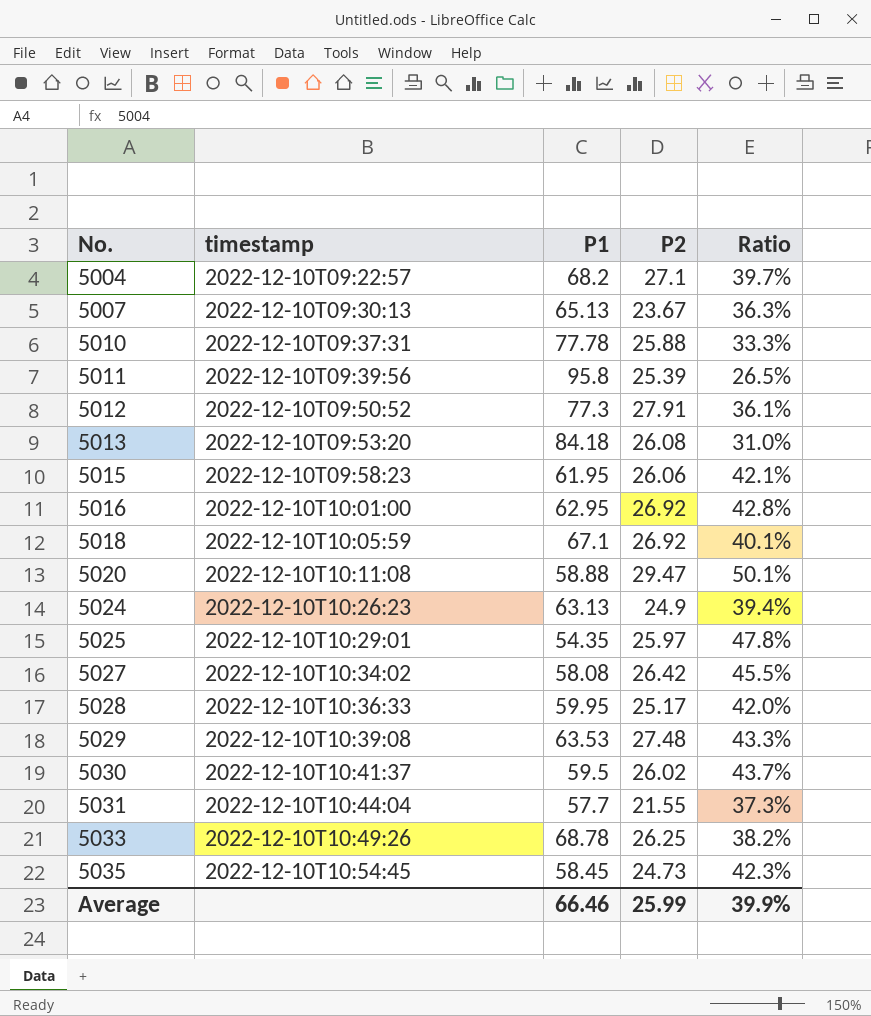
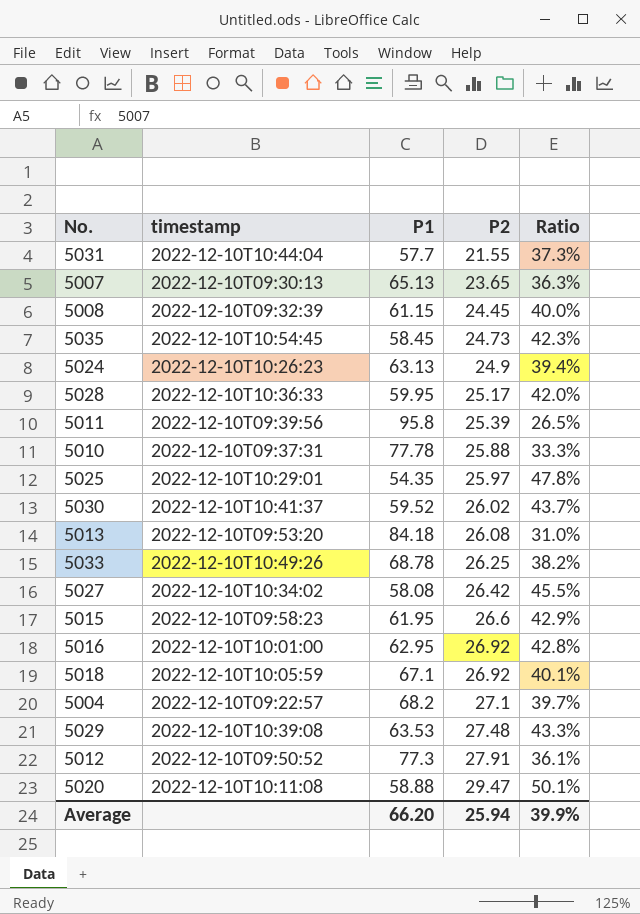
row order: No. ascending -> P2 ascending
5007 | P2: 23.67 -> 23.65
row 5008: none -> 2022-12-10T09:32:39 | 61.15 | 24.45 | 40.0%
5030 | P1: 59.5 -> 59.52
5015 | P2: 26.06 -> 26.6
5015 | Ratio: 42.1% -> 42.9%
Average | P1: 66.46 -> 66.20
Average | P2: 25.99 -> 25.94

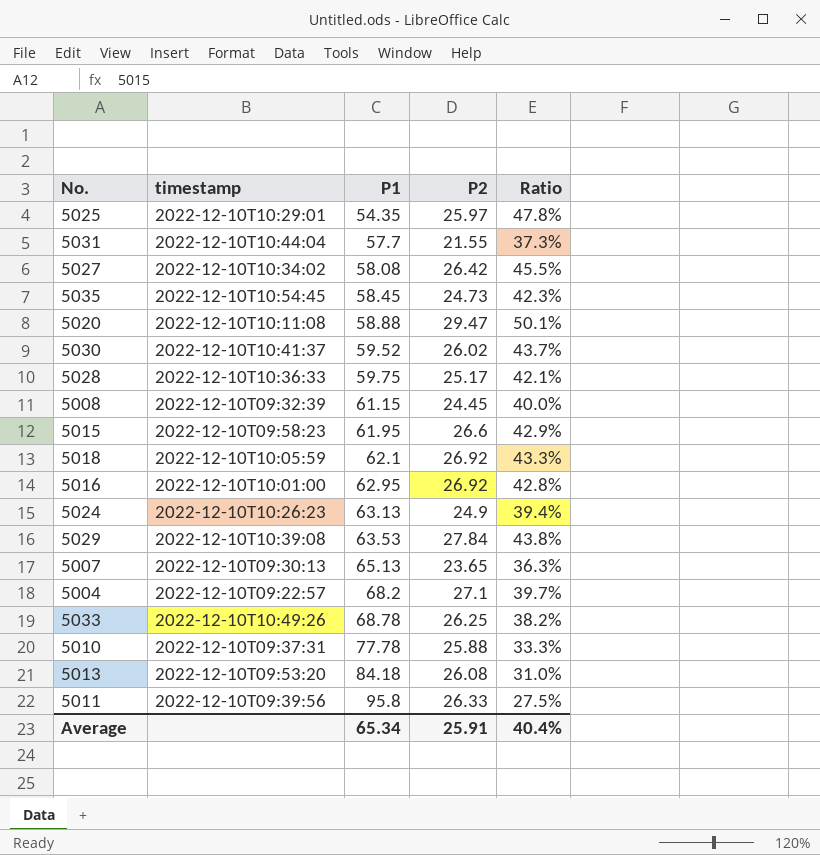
row order: P2 ascending -> P1 ascending
row 5012: 2022-12-10T09:50:52 | 77.3 | 27.91 | 36.1% -> none
5028 | P1: 59.95 -> 59.75
5028 | Ratio: 42.0% -> 42.1%
5018 | P1: 67.1 -> 62.1
5018 | Ratio: 40.1% -> 43.3%
5029 | P2: 27.48 -> 27.84
5029 | Ratio: 43.3% -> 43.8%
5011 | P2: 25.39 -> 26.33
5011 | Ratio: 26.5% -> 27.5%
Average | P1: 66.20 -> 65.34
Average | P2: 25.94 -> 25.91
Average | Ratio: 39.9% -> 40.4%

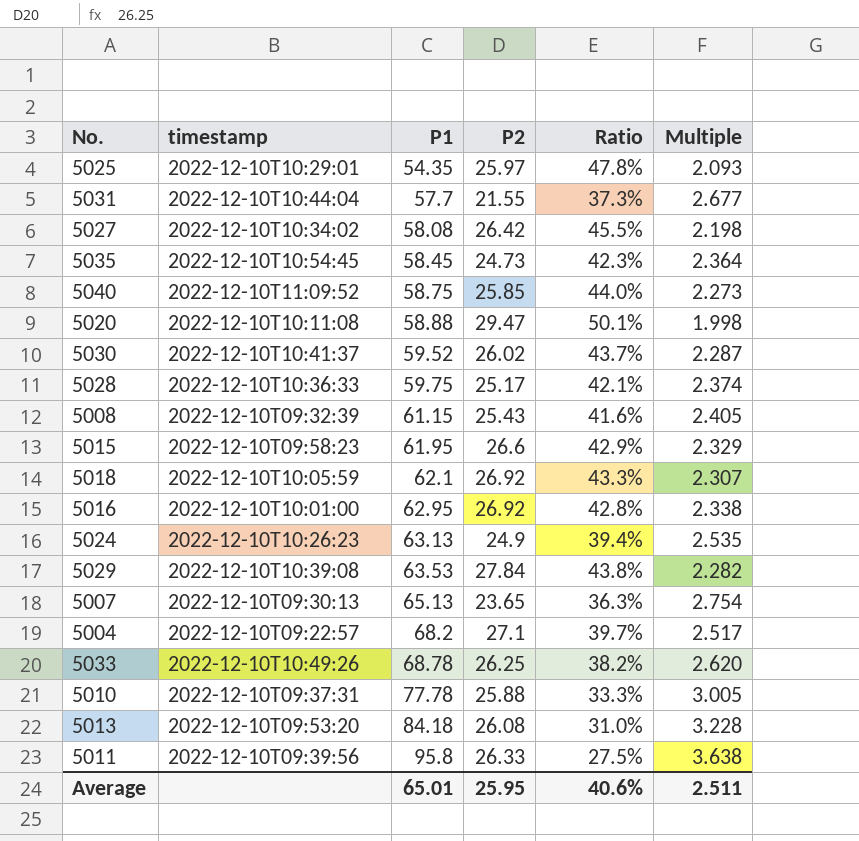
column Multiple | formula: none -> [P1] / [P2]
row 5040: none -> 2022-12-10T11:09:52 | 58.75 | 25.85 | 44.0% | 2.273
5008 | P2: 24.45 -> 25.43
5008 | Ratio: 40.0% -> 41.6%
Average | P1: 65.34 -> 65.01
Average | P2: 25.91 -> 25.95
Average | Ratio: 40.4% -> 40.6%

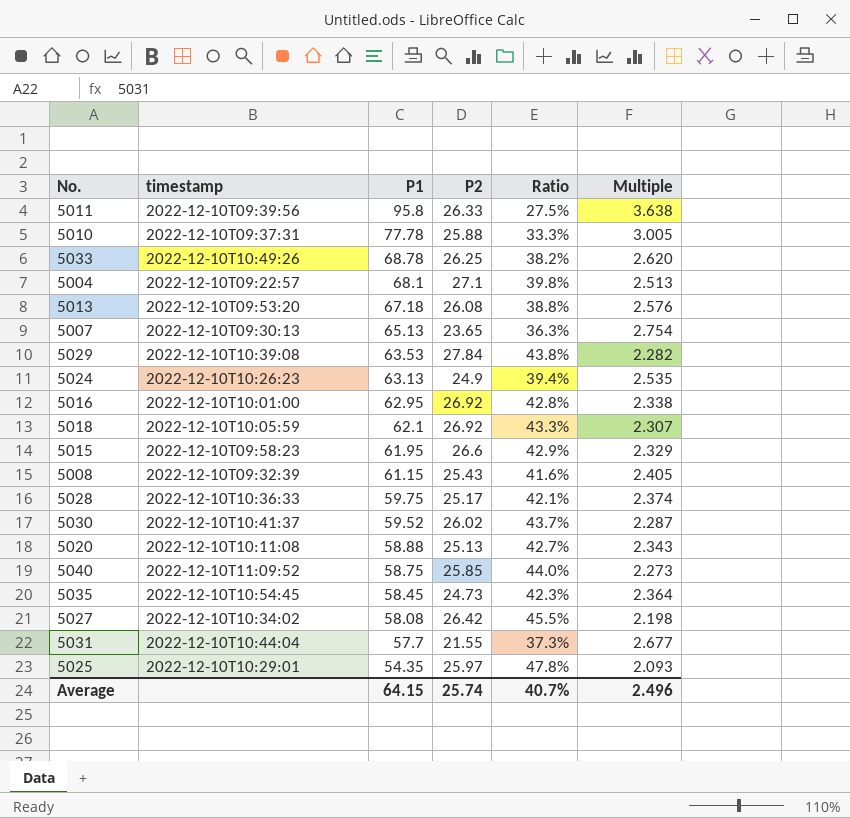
row order: P1 ascending -> P1 descending
5004 | P1: 68.2 -> 68.1
5004 | Ratio: 39.7% -> 39.8%
5004 | Multiple: 2.517 -> 2.513
5013 | P1: 84.18 -> 67.18
5013 | Ratio: 31.0% -> 38.8%
5013 | Multiple: 3.228 -> 2.576
5020 | P2: 29.47 -> 25.13
5020 | Ratio: 50.1% -> 42.7%
5020 | Multiple: 1.998 -> 2.343
Average | P1: 65.01 -> 64.15
Average | P2: 25.95 -> 25.74
Average | Ratio: 40.6% -> 40.7%
Average | Multiple: 2.511 -> 2.496

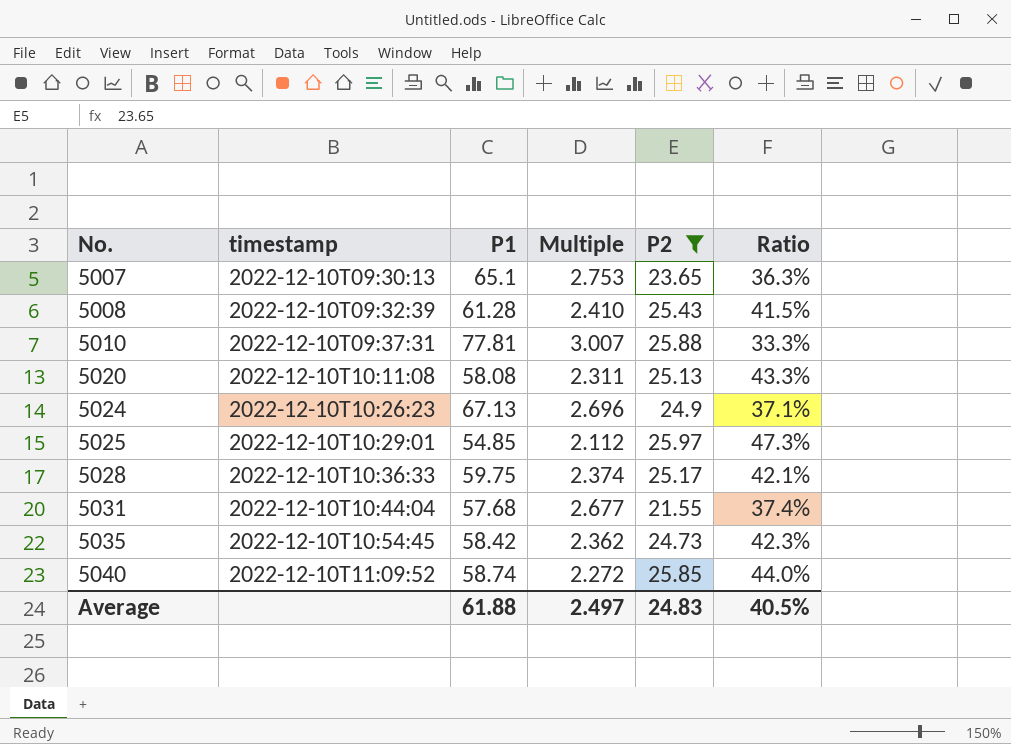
filter: none -> P2 <= 25.97
row order: P1 descending -> No. ascending
column Multiple | position: 6 -> 4
5007 | P1: 65.13 -> 65.1
5007 | Multiple: 2.754 -> 2.753
5008 | P1: 61.15 -> 61.28
5008 | Multiple: 2.405 -> 2.410
5008 | Ratio: 41.6% -> 41.5%
5010 | P1: 77.78 -> 77.81
5010 | Multiple: 3.005 -> 3.007
5020 | P1: 58.88 -> 58.08
5020 | Multiple: 2.343 -> 2.311
5020 | Ratio: 42.7% -> 43.3%
5024 | P1: 63.13 -> 67.13
5024 | Multiple: 2.535 -> 2.696
5024 | Ratio: 39.4% -> 37.1%
5025 | P1: 54.35 -> 54.85
5025 | Multiple: 2.093 -> 2.112
5025 | Ratio: 47.8% -> 47.3%
5031 | P1: 57.7 -> 57.68
5031 | Ratio: 37.3% -> 37.4%
5035 | P1: 58.45 -> 58.42
5035 | Multiple: 2.364 -> 2.362
5040 | P1: 58.75 -> 58.74
5040 | Multiple: 2.273 -> 2.272
Average | P1: 64.15 -> 61.88
Average | Multiple: 2.496 -> 2.497
Average | P2: 25.74 -> 24.83
Average | Ratio: 40.7% -> 40.5%

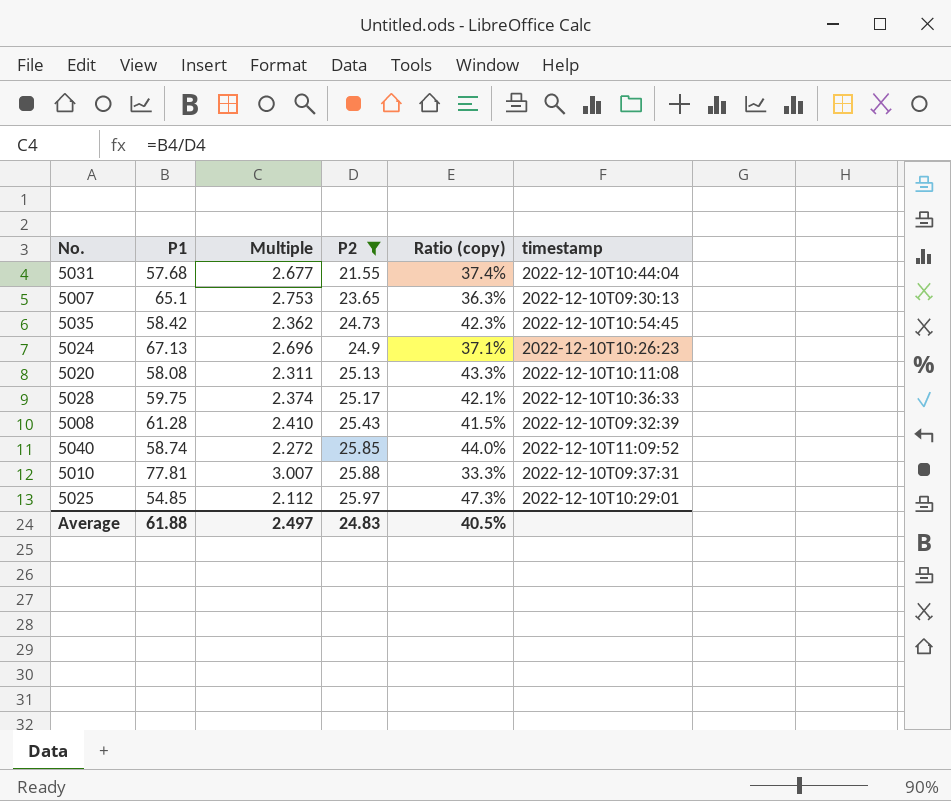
row order: No. ascending -> P2 ascending
column name: Ratio -> Ratio (copy)
column timestamp | position: 2 -> 6

